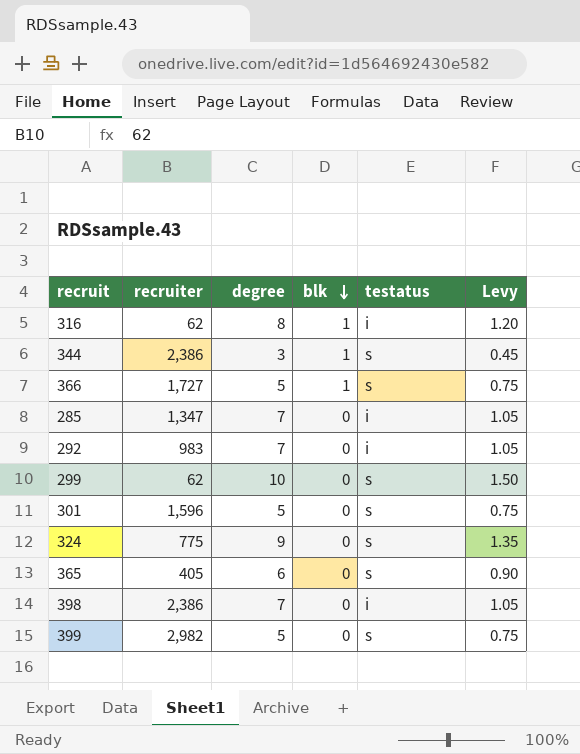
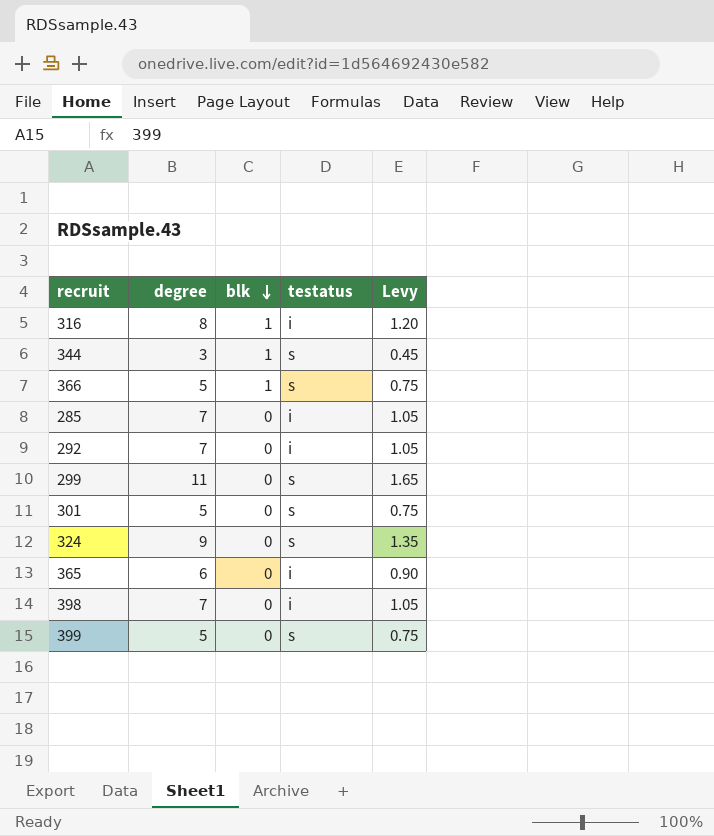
column recruiter | position: 2 -> none
299 | degree: 10 -> 11
299 | Levy: 1.50 -> 1.65
365 | testatus: s -> i

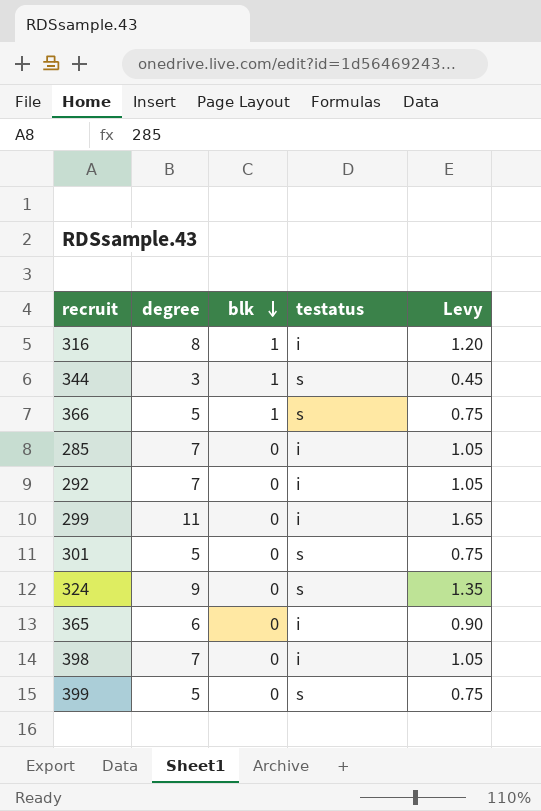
299 | testatus: s -> i

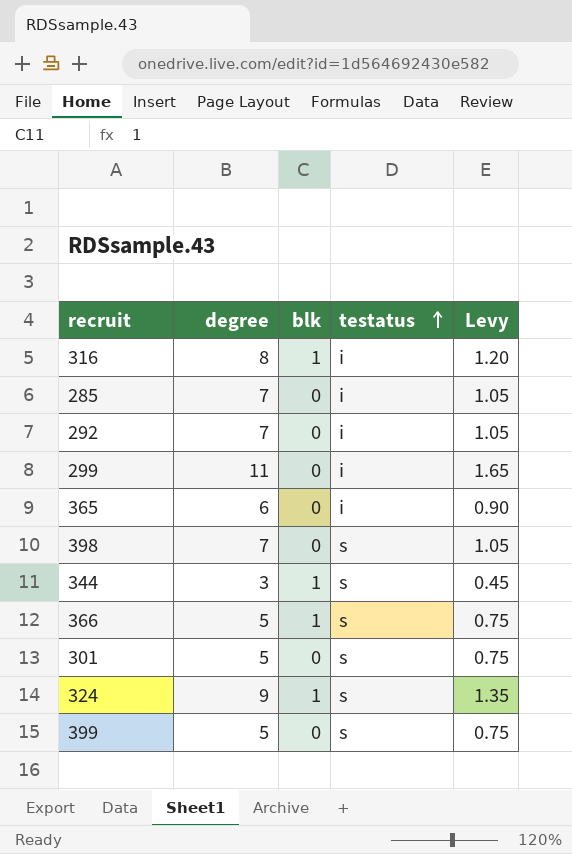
row order: blk descending -> testatus ascending
398 | testatus: i -> s
324 | blk: 0 -> 1

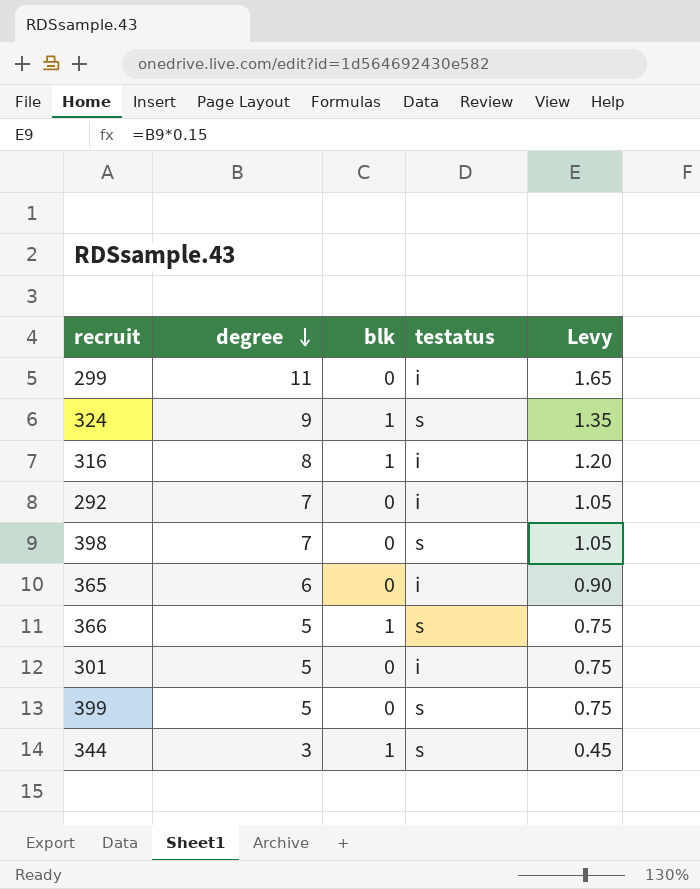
row order: testatus ascending -> degree descending
row 285: 7 | 0 | i | 1.05 -> none
301 | testatus: s -> i

